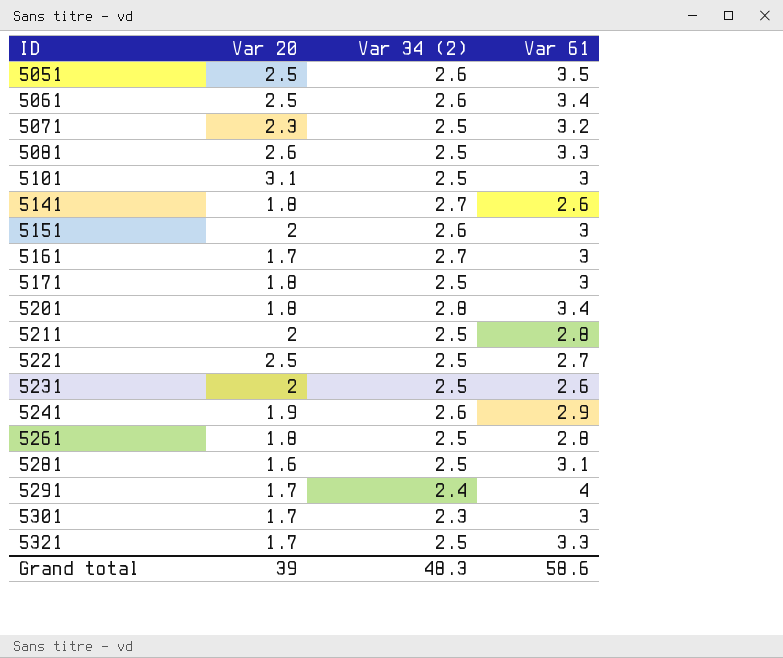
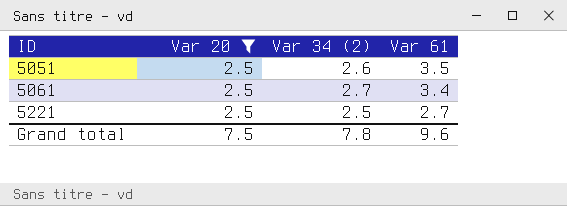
filter: none -> Var 20 = 2.5
5061 | Var 34 (2): 2.6 -> 2.7
Grand total | Var 20: 39 -> 7.5
Grand total | Var 34 (2): 48.3 -> 7.8
Grand total | Var 61: 58.6 -> 9.6

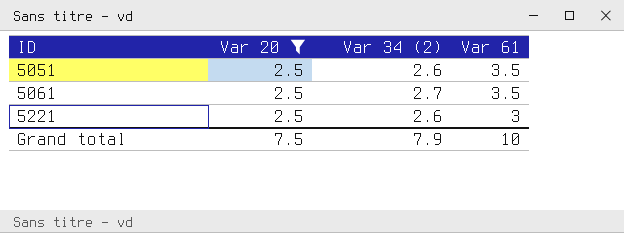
5061 | Var 61: 3.4 -> 3.5
5221 | Var 34 (2): 2.5 -> 2.6
5221 | Var 61: 2.7 -> 3
Grand total | Var 34 (2): 7.8 -> 7.9
Grand total | Var 61: 9.6 -> 10

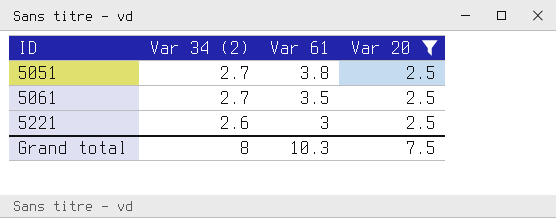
column Var 20 | position: 2 -> 4
5051 | Var 34 (2): 2.6 -> 2.7
5051 | Var 61: 3.5 -> 3.8
Grand total | Var 34 (2): 7.9 -> 8
Grand total | Var 61: 10 -> 10.3

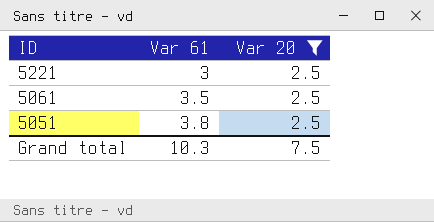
row order: ID ascending -> ID descending
column Var 34 (2) | position: 2 -> none

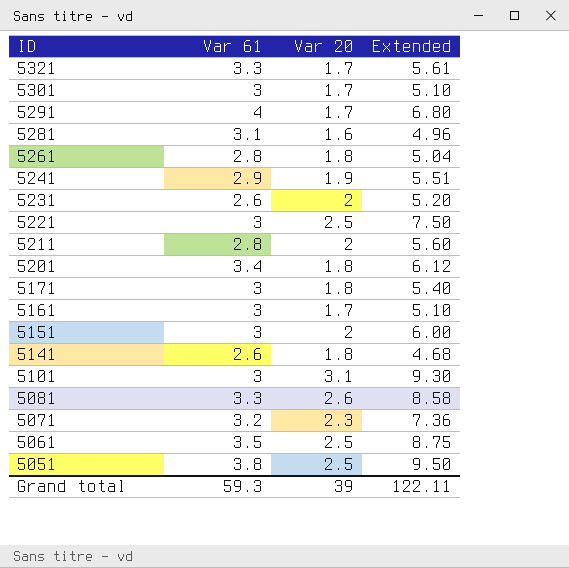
filter: Var 20 = 2.5 -> none
column Extended | formula: none -> [Var 61] * [Var 20]
Grand total | Var 61: 10.3 -> 59.3
Grand total | Var 20: 7.5 -> 39

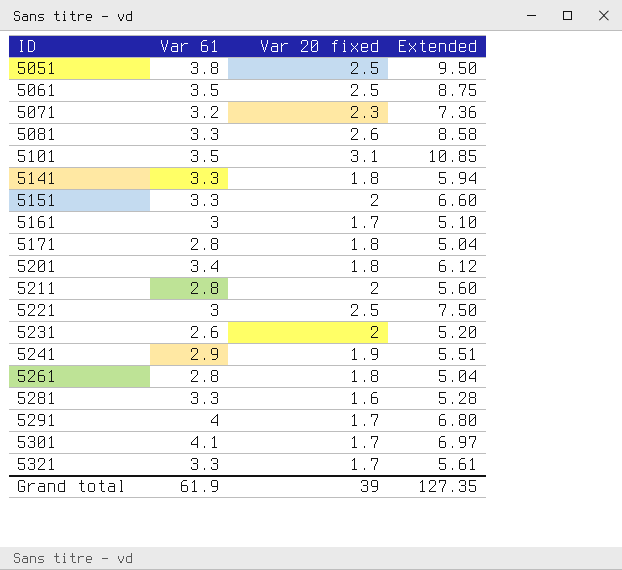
row order: ID descending -> ID ascending
column name: Var 20 -> Var 20 fixed
5101 | Var 61: 3 -> 3.5
5101 | Extended: 9.30 -> 10.85
5141 | Var 61: 2.6 -> 3.3
5141 | Extended: 4.68 -> 5.94
5151 | Var 61: 3 -> 3.3
5151 | Extended: 6.00 -> 6.60
5171 | Var 61: 3 -> 2.8
5171 | Extended: 5.40 -> 5.04
5281 | Var 61: 3.1 -> 3.3
5281 | Extended: 4.96 -> 5.28
5301 | Var 61: 3 -> 4.1
5301 | Extended: 5.10 -> 6.97
Grand total | Var 61: 59.3 -> 61.9
Grand total | Extended: 122.11 -> 127.35

